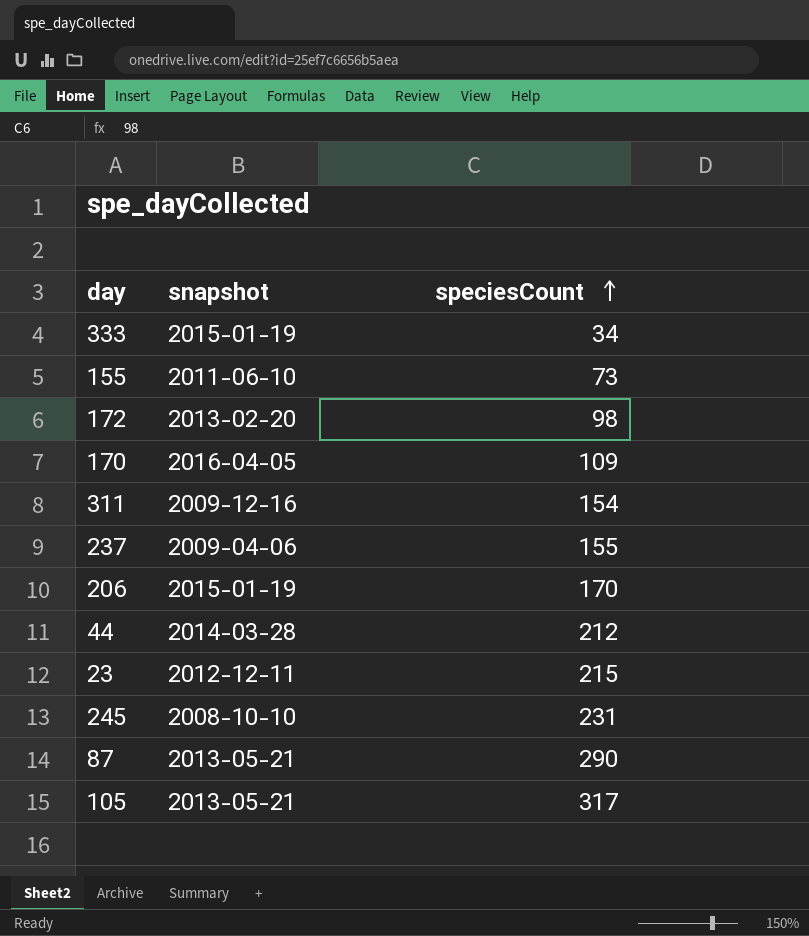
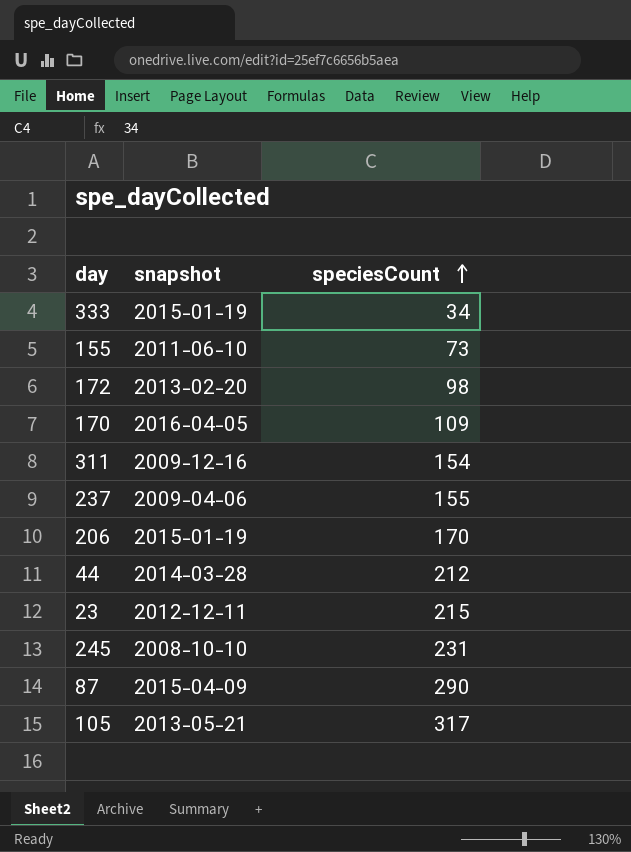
87 | snapshot: 2013-05-21 -> 2015-04-09

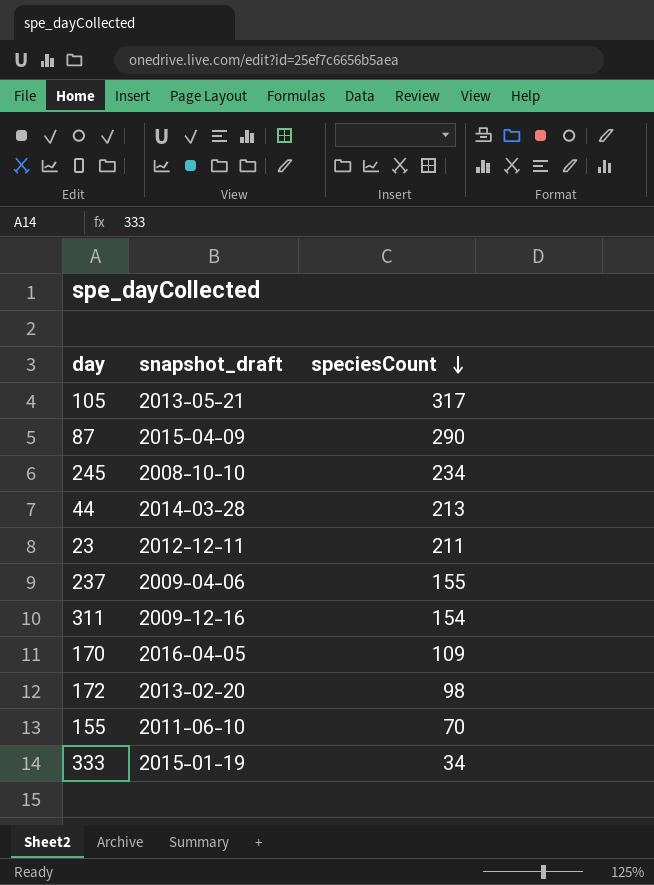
row order: speciesCount ascending -> speciesCount descending
column name: snapshot -> snapshot_draft
row 206: 2015-01-19 | 170 -> none
245 | speciesCount: 231 -> 234
44 | speciesCount: 212 -> 213
23 | speciesCount: 215 -> 211
155 | speciesCount: 73 -> 70

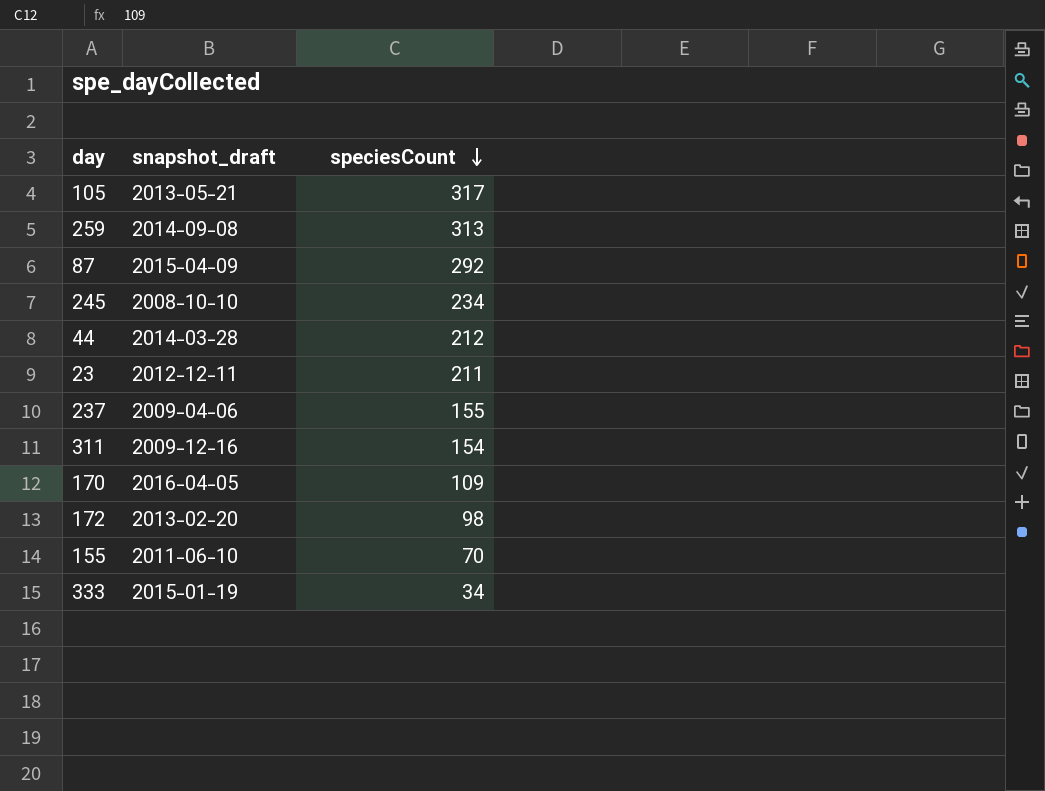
row 259: none -> 2014-09-08 | 313
87 | speciesCount: 290 -> 292
44 | speciesCount: 213 -> 212

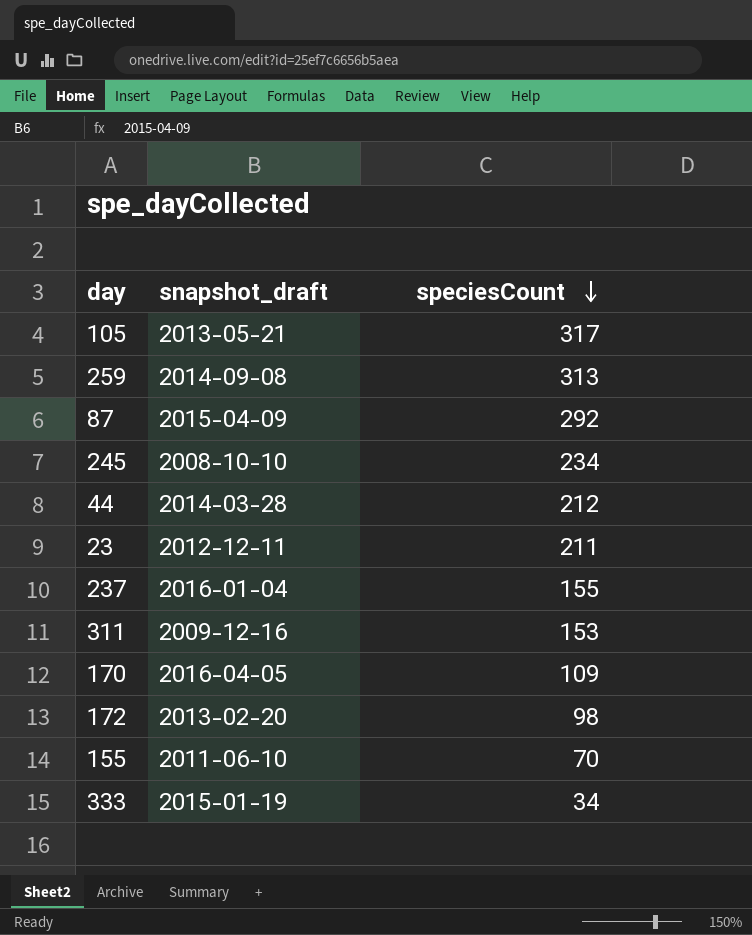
237 | snapshot_draft: 2009-04-06 -> 2016-01-04
311 | speciesCount: 154 -> 153

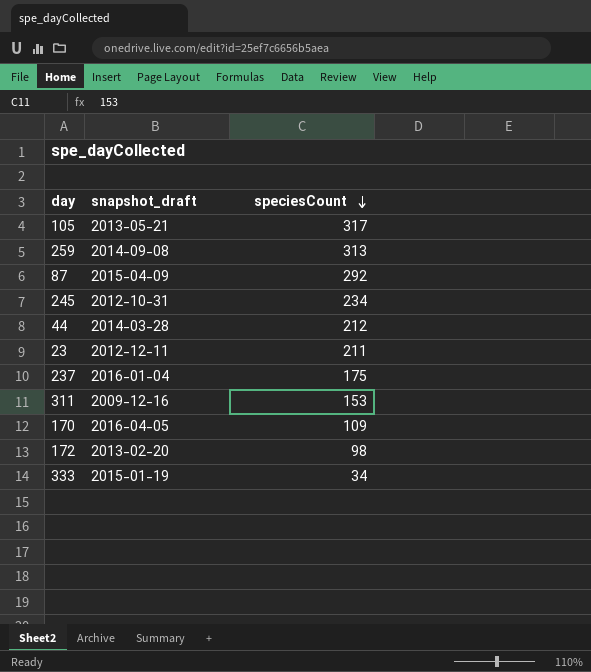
row 155: 2011-06-10 | 70 -> none
245 | snapshot_draft: 2008-10-10 -> 2012-10-31
237 | speciesCount: 155 -> 175

